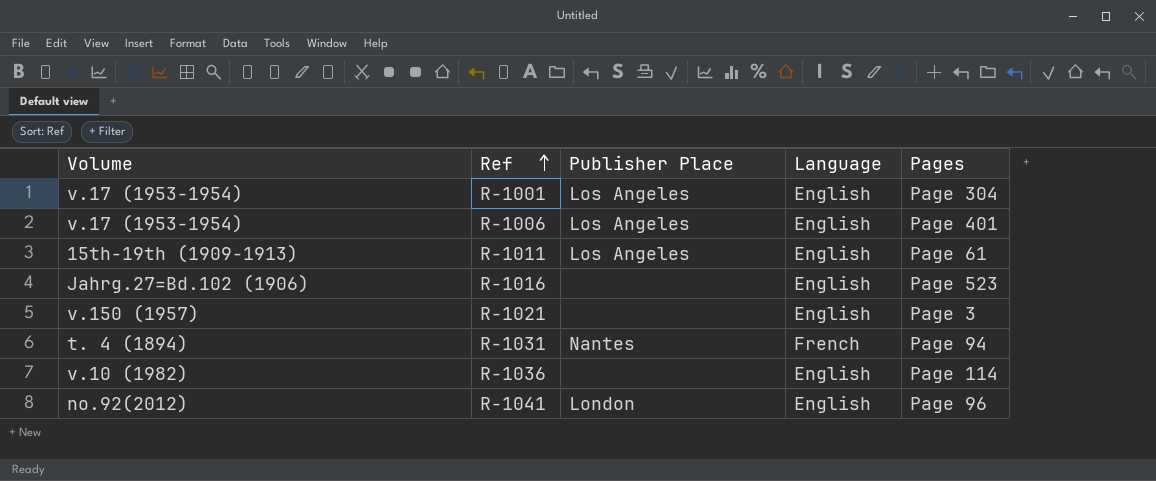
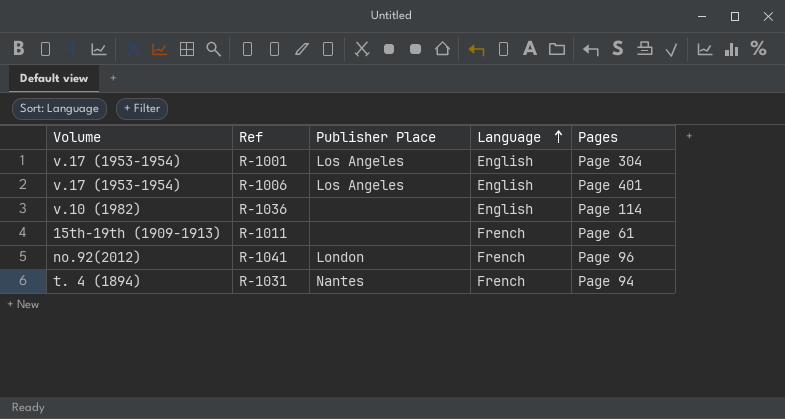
row order: Ref ascending -> Language ascending
row R-1016: Jahrg.27=Bd.102 (1906) | none | English | Page 523 -> none
row R-1021: v.150 (1957) | none | English | Page 3 -> none
R-1011 | Publisher Place: Los Angeles -> none
R-1011 | Language: English -> French
R-1041 | Language: English -> French

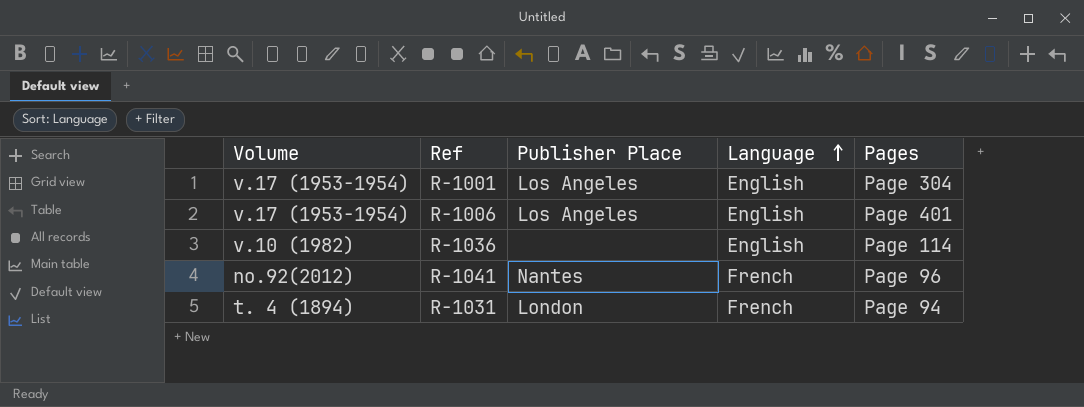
row R-1011: 15th-19th (1909-1913) | none | French | Page 61 -> none
R-1041 | Publisher Place: London -> Nantes
R-1031 | Publisher Place: Nantes -> London

